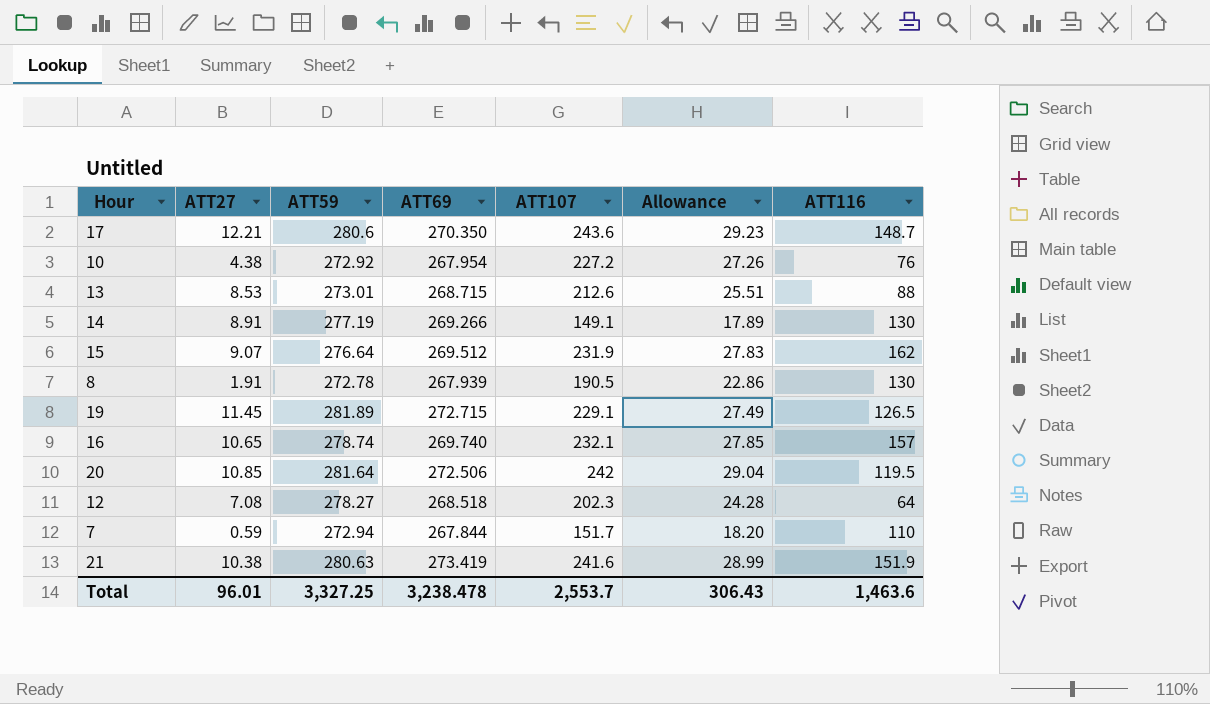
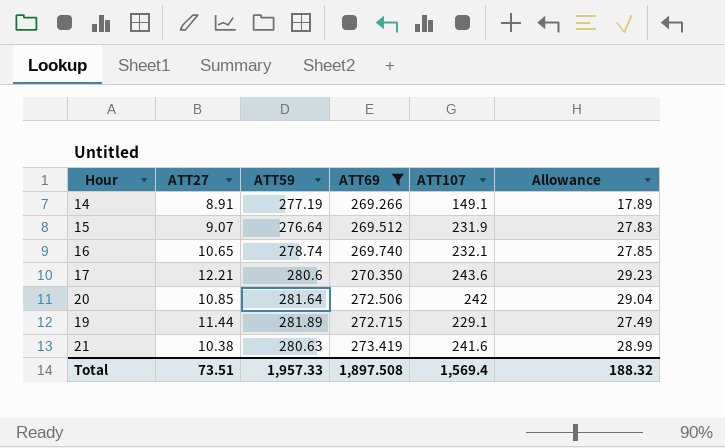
filter: none -> ATT69 >= 269.266
row order: none -> ATT69 ascending
column ATT116 | position: 7 -> none
19 | ATT27: 11.45 -> 11.44
Total | ATT27: 96.01 -> 73.51
Total | ATT59: 3,327.25 -> 1,957.33
Total | ATT69: 3,238.478 -> 1,897.508
Total | ATT107: 2,553.7 -> 1,569.4
Total | Allowance: 306.43 -> 188.32

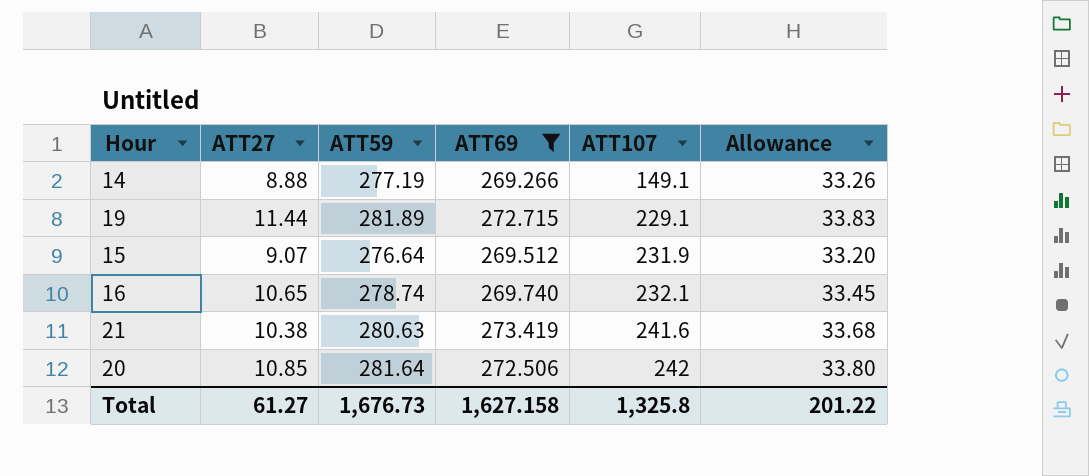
row order: ATT69 ascending -> ATT107 ascending
column Allowance | formula: [ATT107] * 0.12 -> [ATT59] * 0.12
row 17: 12.21 | 280.6 | 270.350 | 243.6 | 29.23 -> none
14 | ATT27: 8.91 -> 8.88
Total | ATT27: 73.51 -> 61.27
Total | ATT59: 1,957.33 -> 1,676.73
Total | ATT69: 1,897.508 -> 1,627.158
Total | ATT107: 1,569.4 -> 1,325.8
Total | Allowance: 188.32 -> 201.22

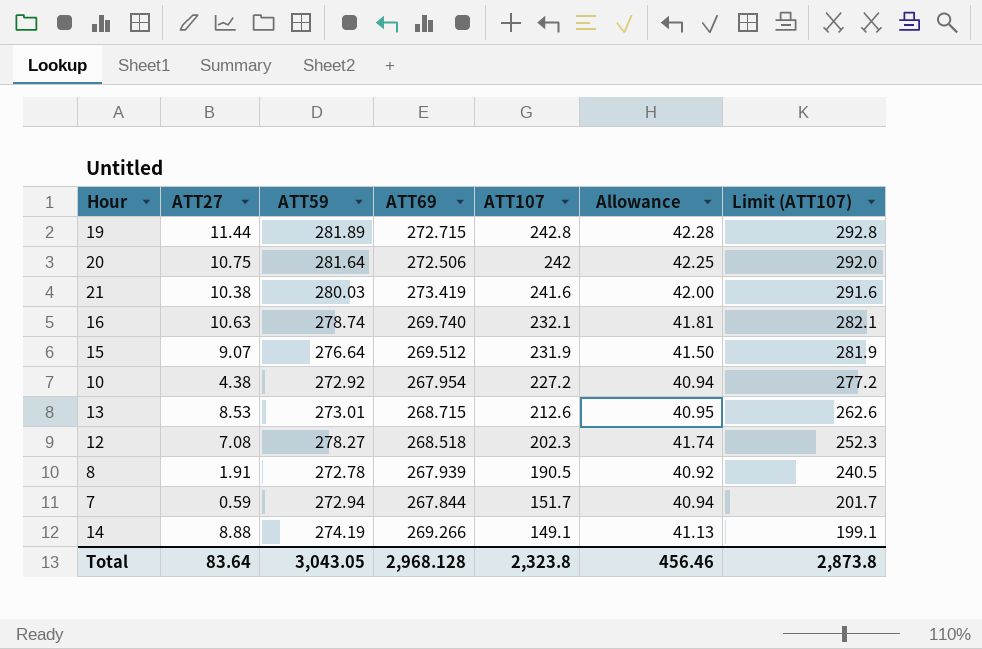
filter: ATT69 >= 269.266 -> none
row order: ATT107 ascending -> ATT107 descending
column Allowance | formula: [ATT59] * 0.12 -> [ATT59] * 0.15
column Limit (ATT107) | formula: none -> [ATT107] + 50
19 | ATT107: 229.1 -> 242.8
20 | ATT27: 10.85 -> 10.75
21 | ATT59: 280.63 -> 280.03
16 | ATT27: 10.65 -> 10.63
14 | ATT59: 277.19 -> 274.19
Total | ATT27: 61.27 -> 83.64
Total | ATT59: 1,676.73 -> 3,043.05
Total | ATT69: 1,627.158 -> 2,968.128
Total | ATT107: 1,325.8 -> 2,323.8
Total | Allowance: 201.22 -> 456.46

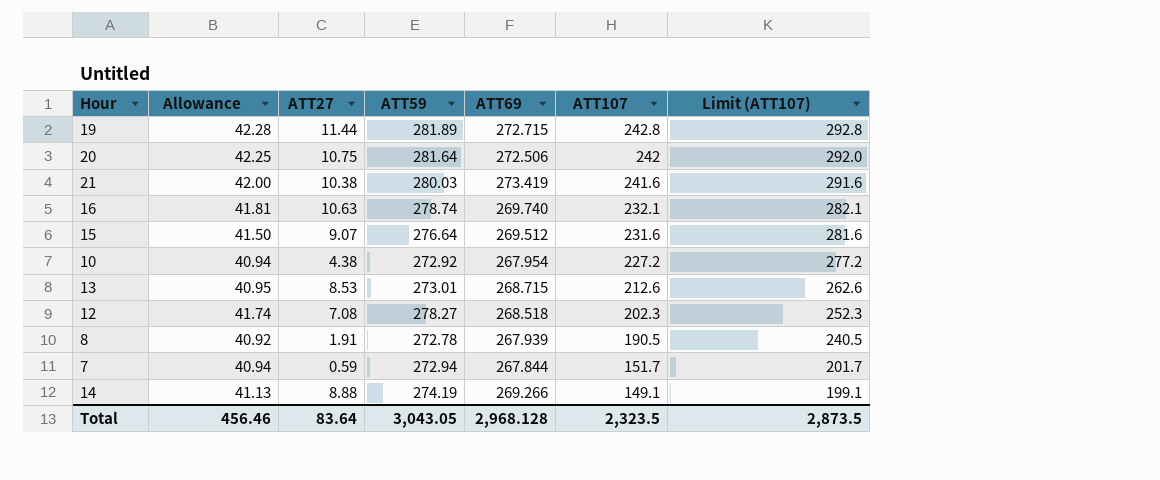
column Allowance | position: 6 -> 2
15 | ATT107: 231.9 -> 231.6
15 | Limit (ATT107): 281.9 -> 281.6
Total | ATT107: 2,323.8 -> 2,323.5
Total | Limit (ATT107): 2,873.8 -> 2,873.5

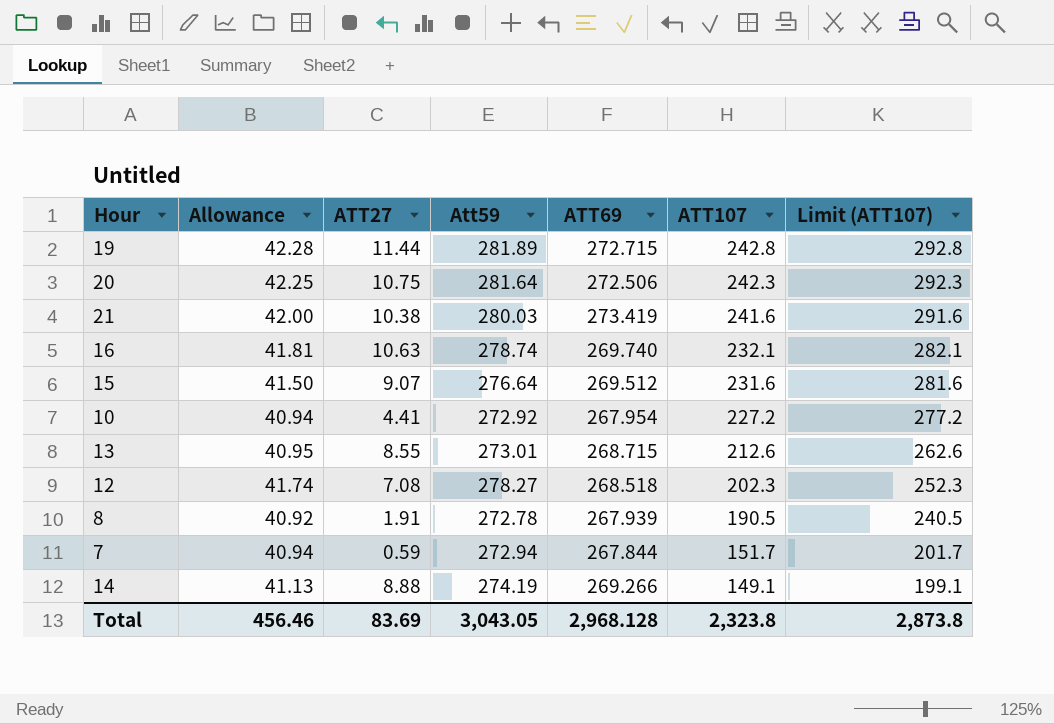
column name: ATT59 -> Att59
20 | ATT107: 242 -> 242.3
20 | Limit (ATT107): 292.0 -> 292.3
10 | ATT27: 4.38 -> 4.41
13 | ATT27: 8.53 -> 8.55
Total | ATT27: 83.64 -> 83.69
Total | ATT107: 2,323.5 -> 2,323.8
Total | Limit (ATT107): 2,873.5 -> 2,873.8

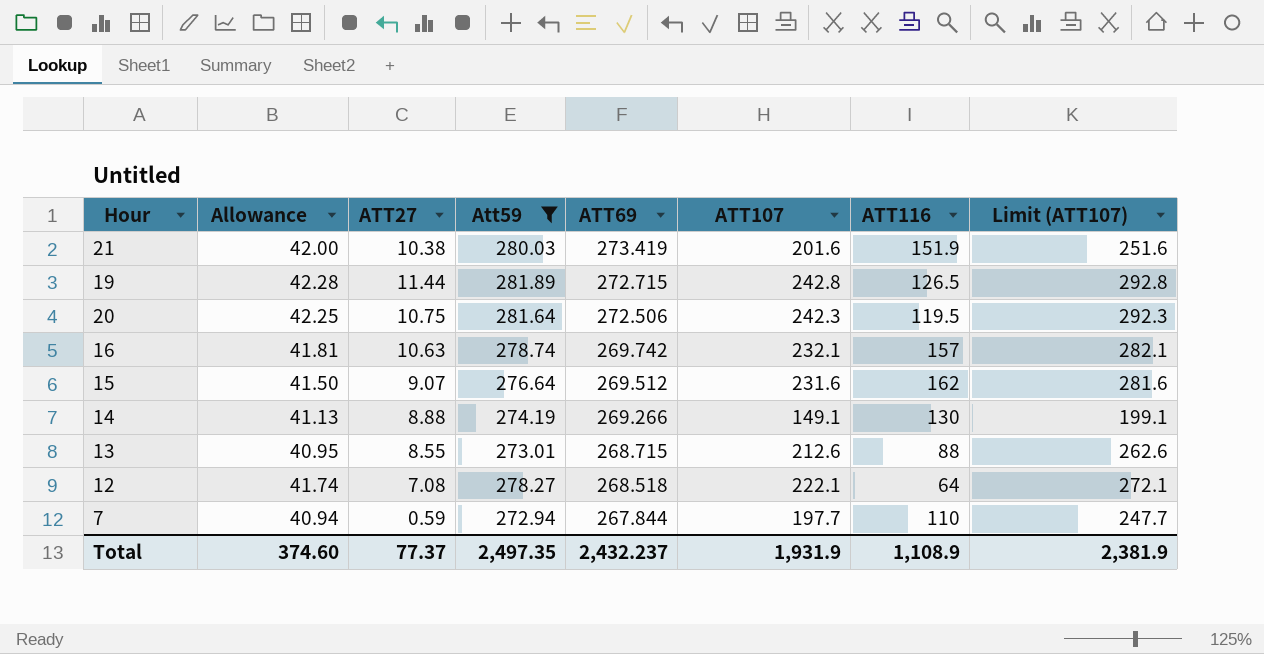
filter: none -> Att59 >= 272.94
row order: ATT107 descending -> ATT69 descending
column ATT116 | position: none -> 7
21 | ATT107: 241.6 -> 201.6
21 | Limit (ATT107): 291.6 -> 251.6
16 | ATT69: 269.740 -> 269.742
12 | ATT107: 202.3 -> 222.1
12 | Limit (ATT107): 252.3 -> 272.1
7 | ATT107: 151.7 -> 197.7
7 | Limit (ATT107): 201.7 -> 247.7
Total | Allowance: 456.46 -> 374.60
Total | ATT27: 83.69 -> 77.37
Total | Att59: 3,043.05 -> 2,497.35
Total | ATT69: 2,968.128 -> 2,432.237
Total | ATT107: 2,323.8 -> 1,931.9
Total | Limit (ATT107): 2,873.8 -> 2,381.9

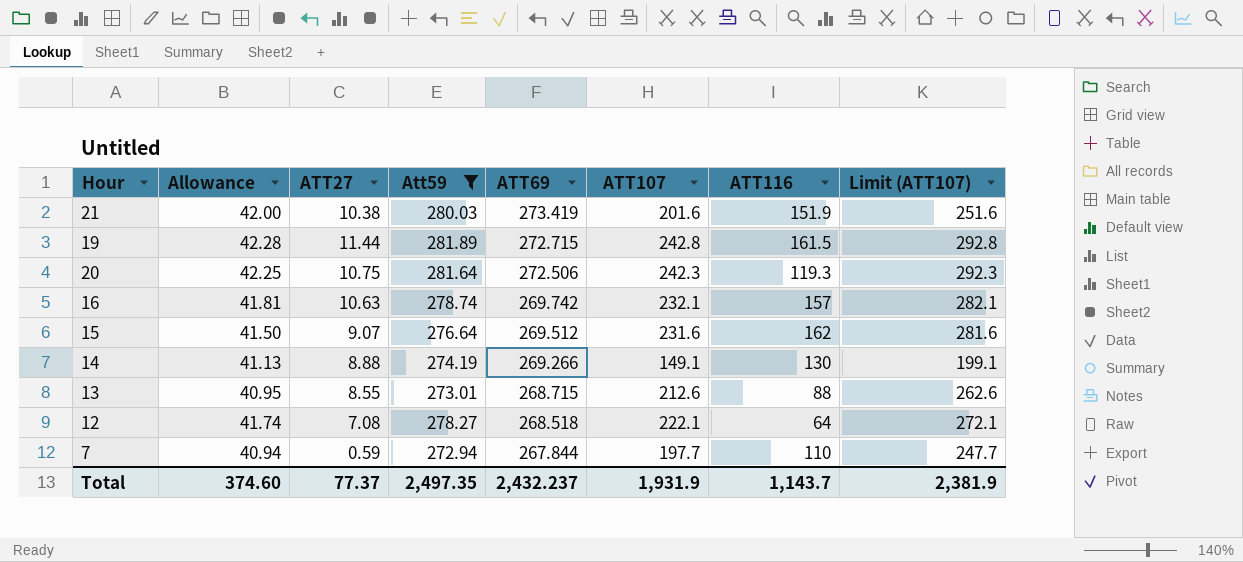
19 | ATT116: 126.5 -> 161.5
20 | ATT116: 119.5 -> 119.3
Total | ATT116: 1,108.9 -> 1,143.7

